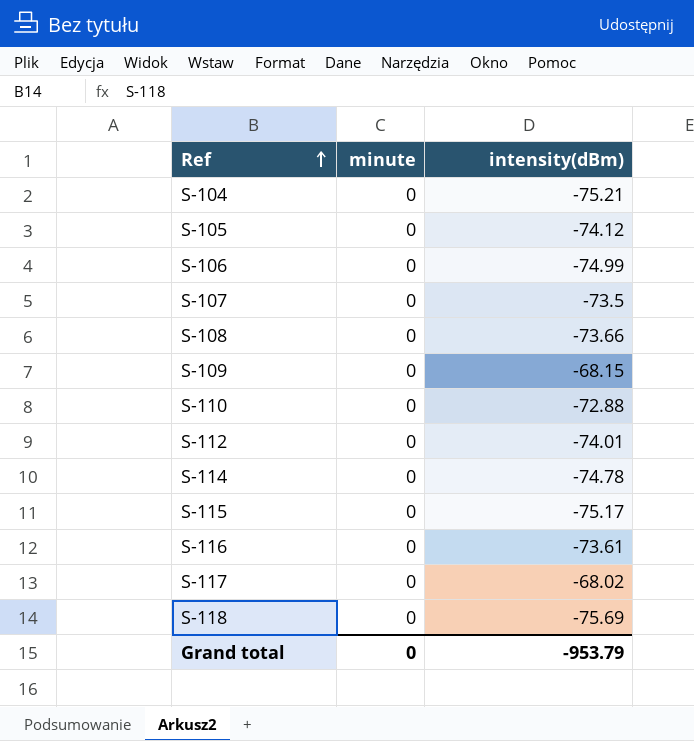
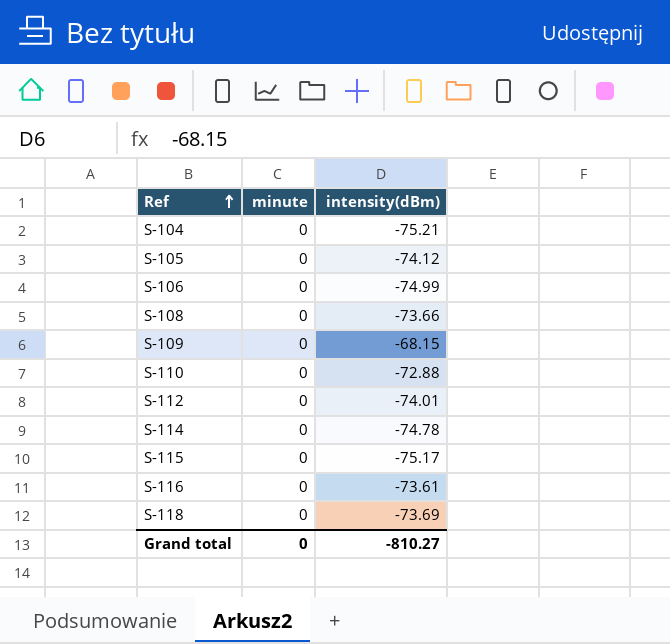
row S-107: 0 | -73.5 -> none
row S-117: 0 | -68.02 -> none
S-118 | intensity(dBm): -75.69 -> -73.69
Grand total | intensity(dBm): -953.79 -> -810.27

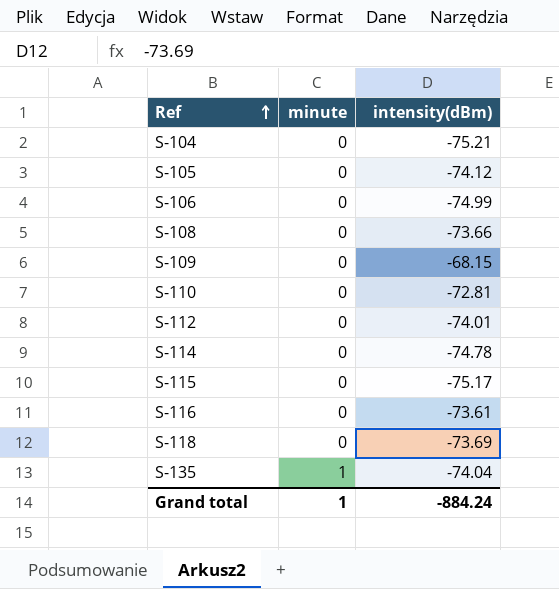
S-110 | intensity(dBm): -72.88 -> -72.81
row S-135: none -> 1 | -74.04
Grand total | minute: 0 -> 1
Grand total | intensity(dBm): -810.27 -> -884.24

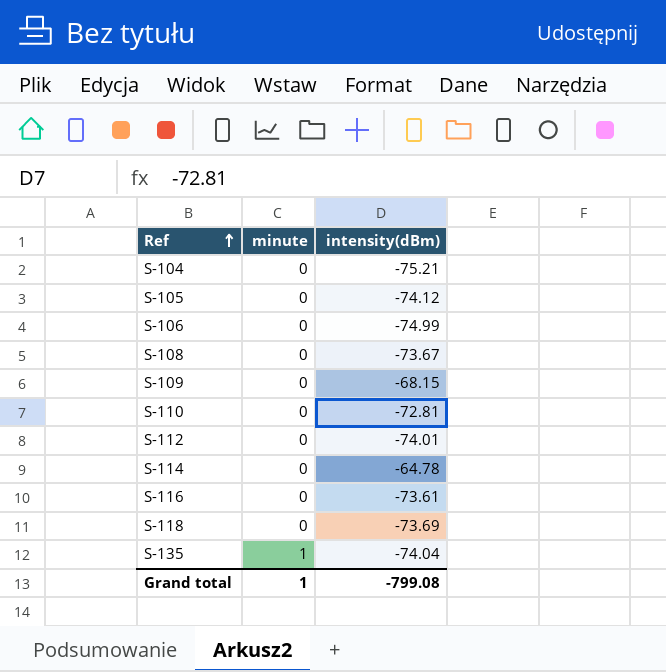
row S-115: 0 | -75.17 -> none
S-108 | intensity(dBm): -73.66 -> -73.67
S-114 | intensity(dBm): -74.78 -> -64.78
Grand total | intensity(dBm): -884.24 -> -799.08

